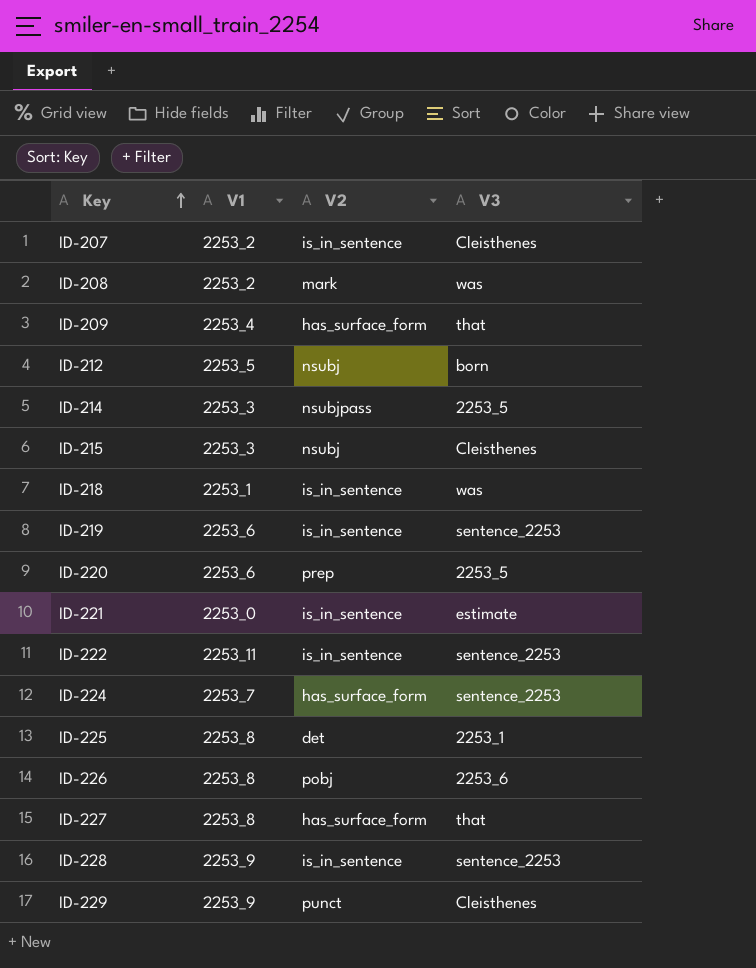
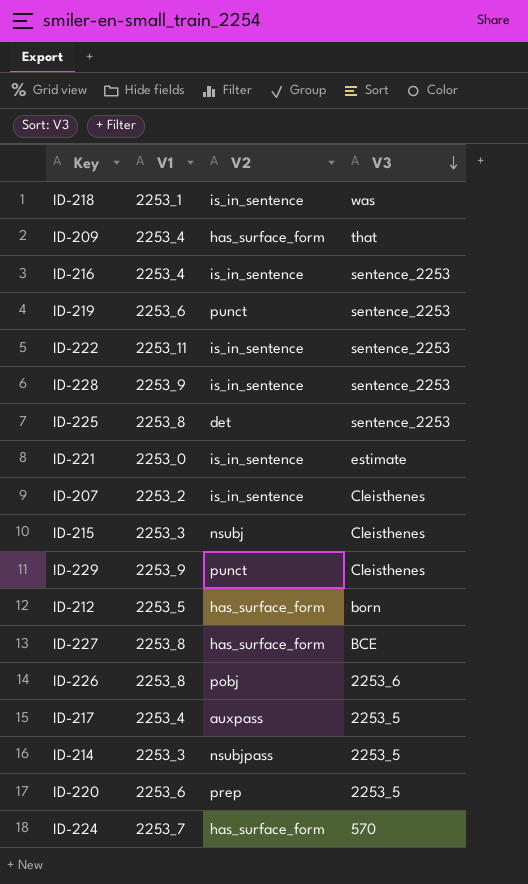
row order: Key ascending -> V3 descending
row ID-208: 2253_2 | mark | was -> none
row ID-216: none -> 2253_4 | is_in_sentence | sentence_2253
ID-219 | V2: is_in_sentence -> punct
ID-225 | V3: 2253_1 -> sentence_2253
ID-212 | V2: nsubj -> has_surface_form
ID-227 | V3: that -> BCE
row ID-217: none -> 2253_4 | auxpass | 2253_5
ID-224 | V3: sentence_2253 -> 570

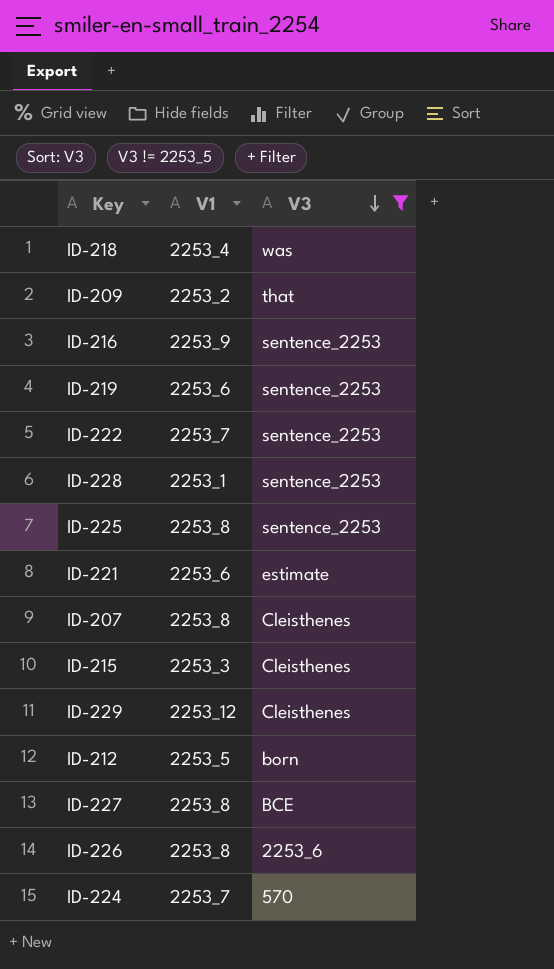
filter: none -> V3 != 2253_5
column V2 | position: 3 -> none
ID-218 | V1: 2253_1 -> 2253_4
ID-209 | V1: 2253_4 -> 2253_2
ID-216 | V1: 2253_4 -> 2253_9
ID-222 | V1: 2253_11 -> 2253_7
ID-228 | V1: 2253_9 -> 2253_1
ID-221 | V1: 2253_0 -> 2253_6
ID-207 | V1: 2253_2 -> 2253_8
ID-229 | V1: 2253_9 -> 2253_12

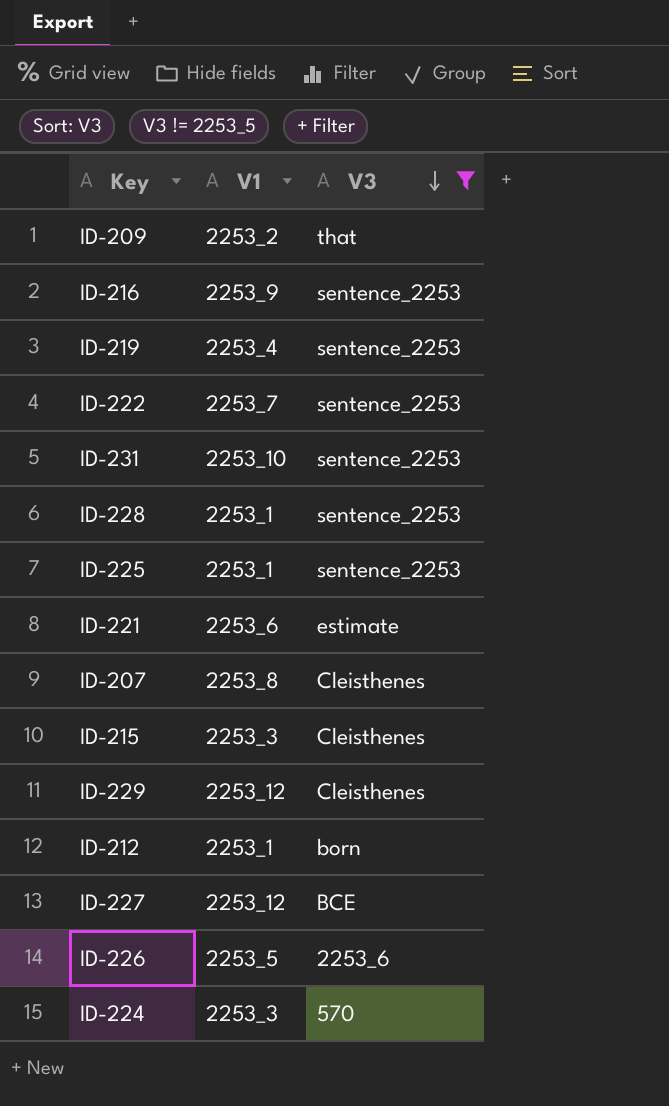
row ID-218: 2253_4 | was -> none
ID-219 | V1: 2253_6 -> 2253_4
row ID-231: none -> 2253_10 | sentence_2253
ID-225 | V1: 2253_8 -> 2253_1
ID-212 | V1: 2253_5 -> 2253_1
ID-227 | V1: 2253_8 -> 2253_12
ID-226 | V1: 2253_8 -> 2253_5
ID-224 | V1: 2253_7 -> 2253_3

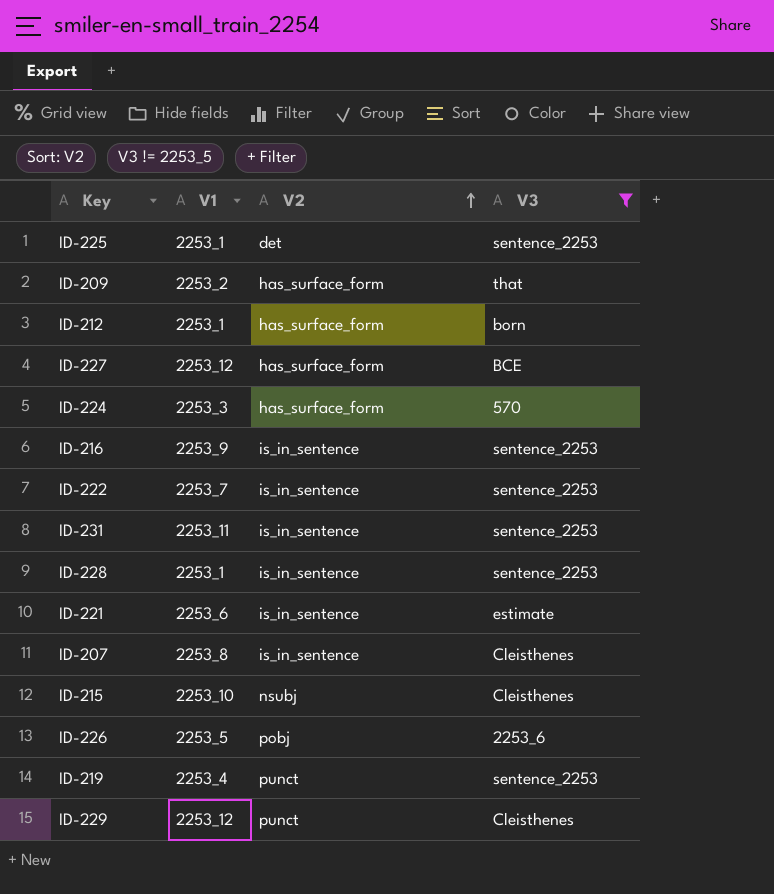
row order: V3 descending -> V2 ascending
column V2 | position: none -> 3
ID-231 | V1: 2253_10 -> 2253_11
ID-215 | V1: 2253_3 -> 2253_10

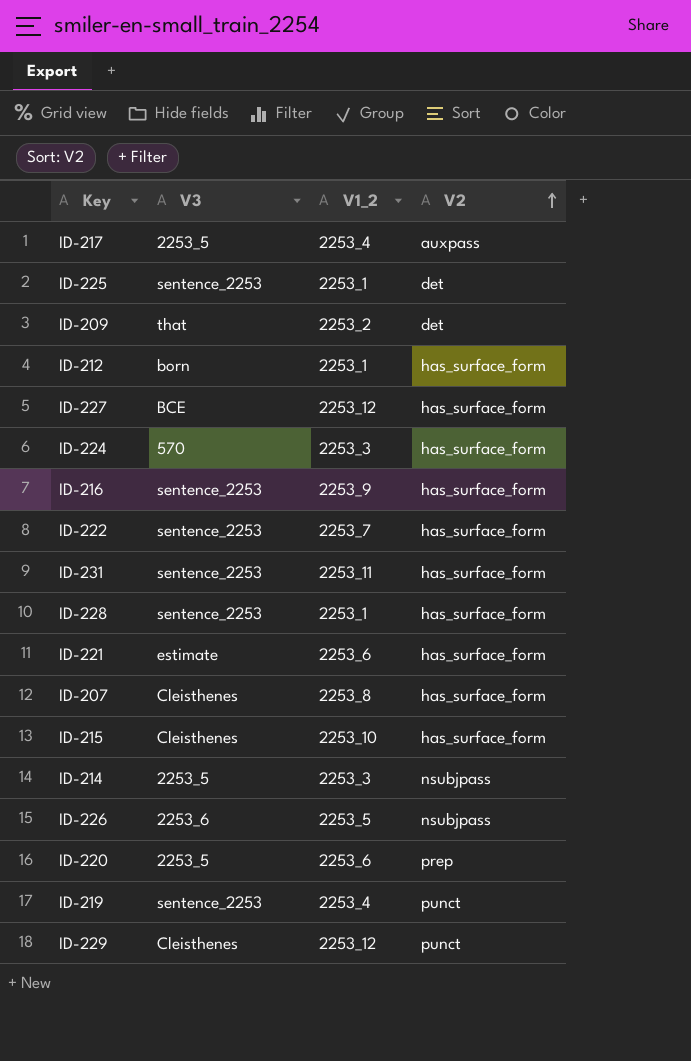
filter: V3 != 2253_5 -> none
column V3 | position: 4 -> 2
column name: V1 -> V1_2
ID-209 | V2: has_surface_form -> det
ID-216 | V2: is_in_sentence -> has_surface_form
ID-222 | V2: is_in_sentence -> has_surface_form
ID-231 | V2: is_in_sentence -> has_surface_form
ID-228 | V2: is_in_sentence -> has_surface_form
ID-221 | V2: is_in_sentence -> has_surface_form
ID-207 | V2: is_in_sentence -> has_surface_form
ID-215 | V2: nsubj -> has_surface_form
ID-226 | V2: pobj -> nsubjpass

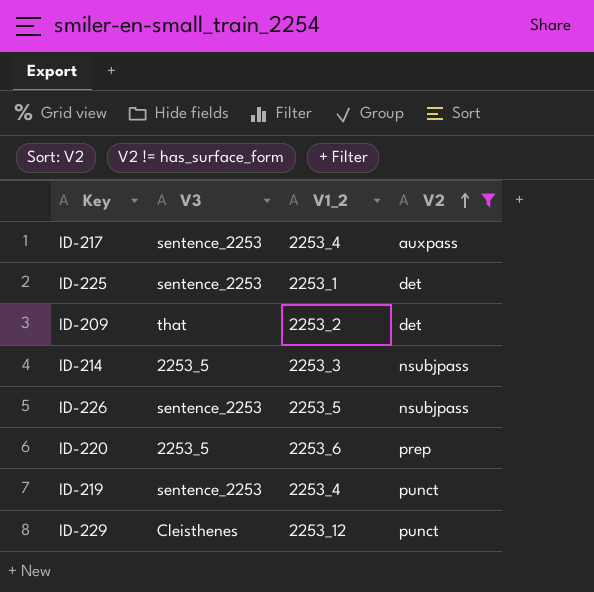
filter: none -> V2 != has_surface_form
ID-217 | V3: 2253_5 -> sentence_2253
ID-226 | V3: 2253_6 -> sentence_2253

